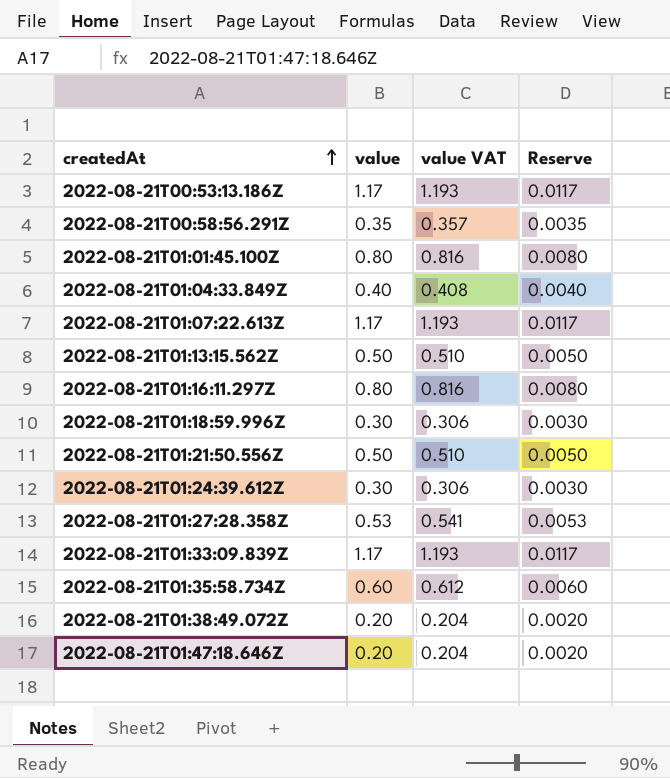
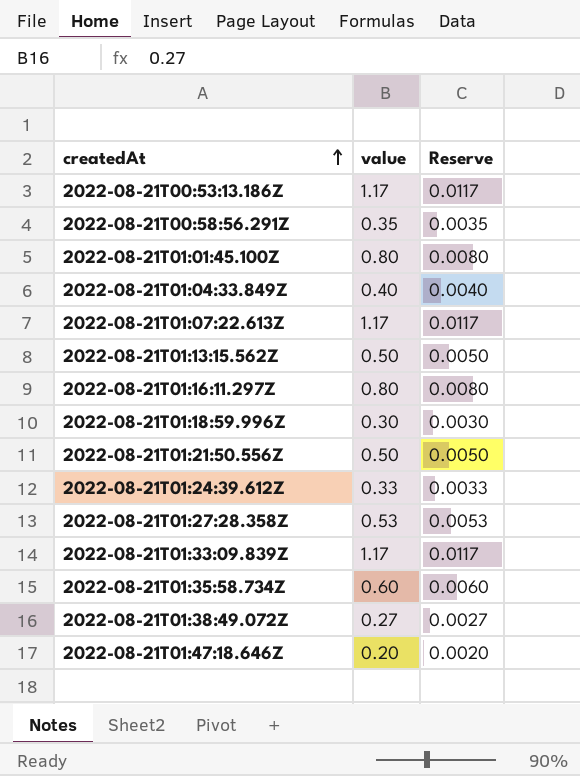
column value VAT | formula: [value] * 1.02 -> none
2022-08-21T01:24:39.612Z | value: 0.30 -> 0.33
2022-08-21T01:24:39.612Z | Reserve: 0.0030 -> 0.0033
2022-08-21T01:38:49.072Z | value: 0.20 -> 0.27
2022-08-21T01:38:49.072Z | Reserve: 0.0020 -> 0.0027

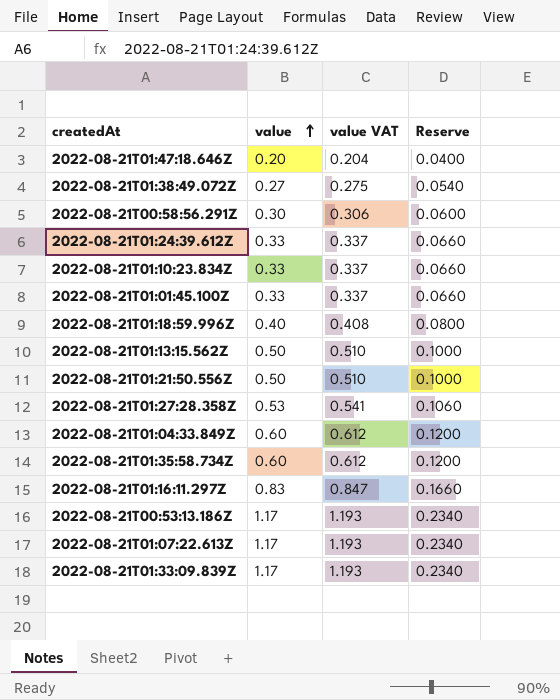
row order: createdAt ascending -> value ascending
column value VAT | formula: none -> [value] * 1.02
column Reserve | formula: [value] * 0.01 -> [value] * 0.2
2022-08-21T00:58:56.291Z | value: 0.35 -> 0.30
row 2022-08-21T01:10:23.834Z: none -> 0.33 | 0.337 | 0.0660
2022-08-21T01:01:45.100Z | value: 0.80 -> 0.33
2022-08-21T01:18:59.996Z | value: 0.30 -> 0.40
2022-08-21T01:04:33.849Z | value: 0.40 -> 0.60
2022-08-21T01:16:11.297Z | value: 0.80 -> 0.83

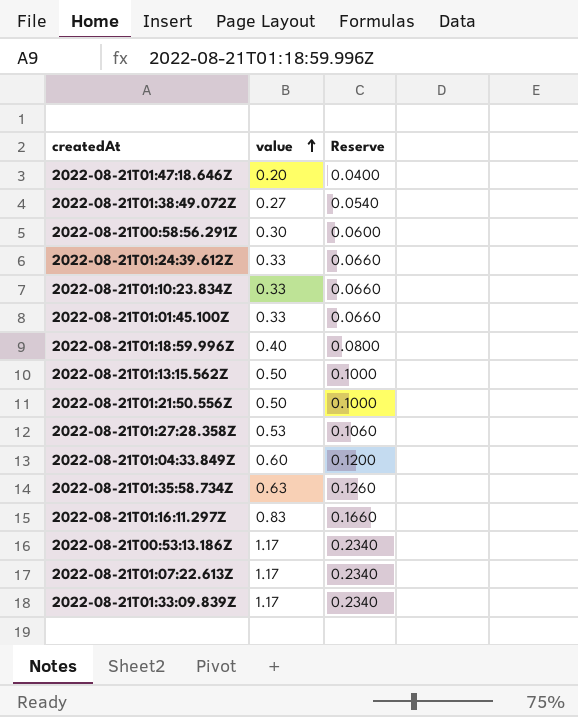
column value VAT | formula: [value] * 1.02 -> none
2022-08-21T01:35:58.734Z | value: 0.60 -> 0.63
2022-08-21T01:35:58.734Z | Reserve: 0.1200 -> 0.1260

